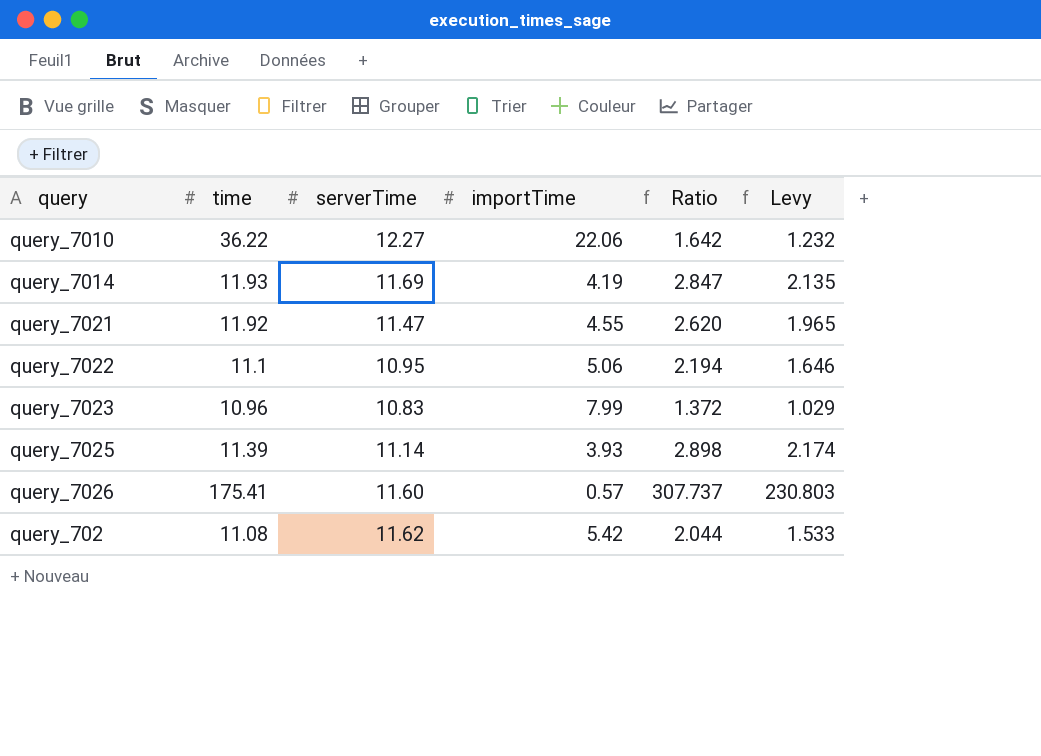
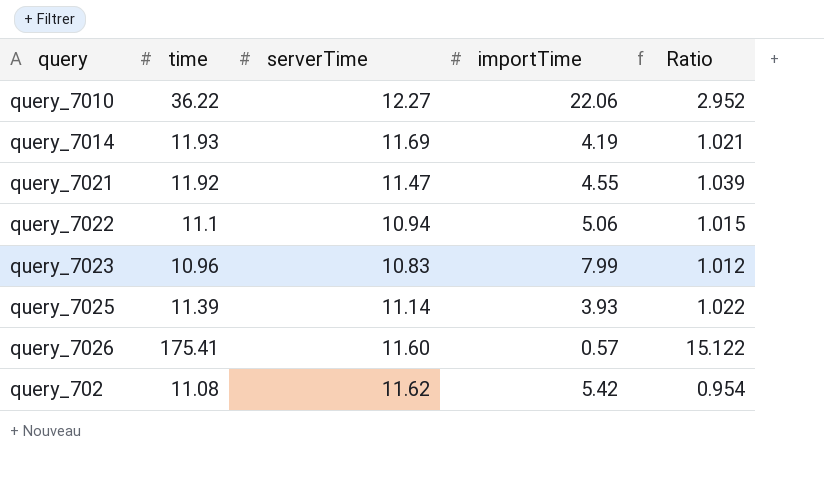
column Levy | formula: [Ratio] * 0.75 -> none
column Ratio | formula: [time] / [importTime] -> [time] / [serverTime]
query_7022 | serverTime: 10.95 -> 10.94

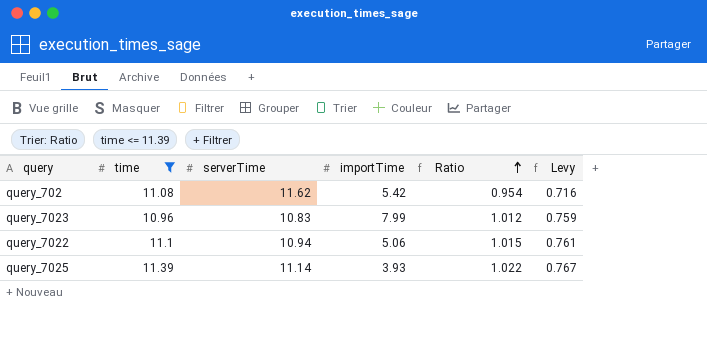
filter: none -> time <= 11.39
row order: none -> Ratio ascending
column Levy | formula: none -> [Ratio] * 0.75

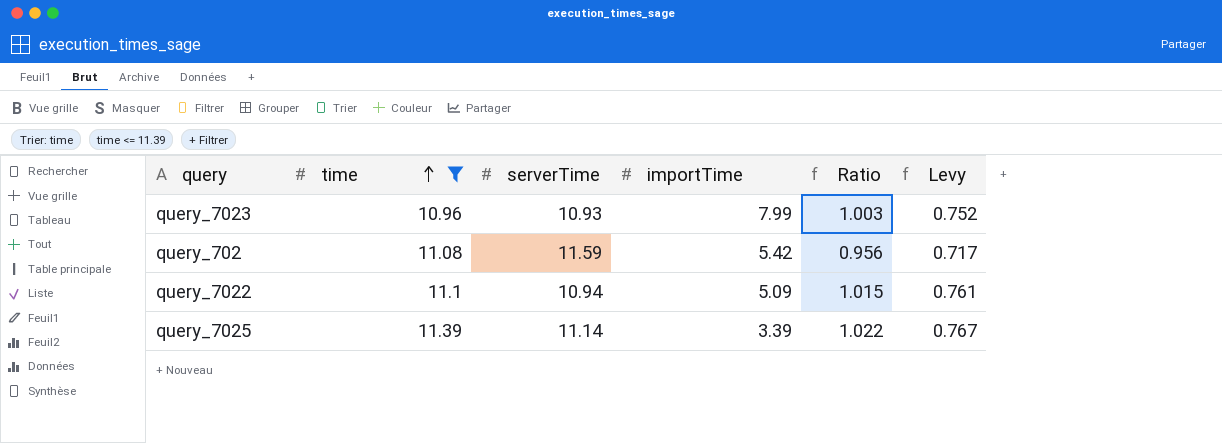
row order: Ratio ascending -> time ascending
query_7023 | serverTime: 10.83 -> 10.93
query_7023 | Ratio: 1.012 -> 1.003
query_7023 | Levy: 0.759 -> 0.752
query_702 | serverTime: 11.62 -> 11.59
query_702 | Ratio: 0.954 -> 0.956
query_702 | Levy: 0.716 -> 0.717
query_7022 | importTime: 5.06 -> 5.09
query_7025 | importTime: 3.93 -> 3.39

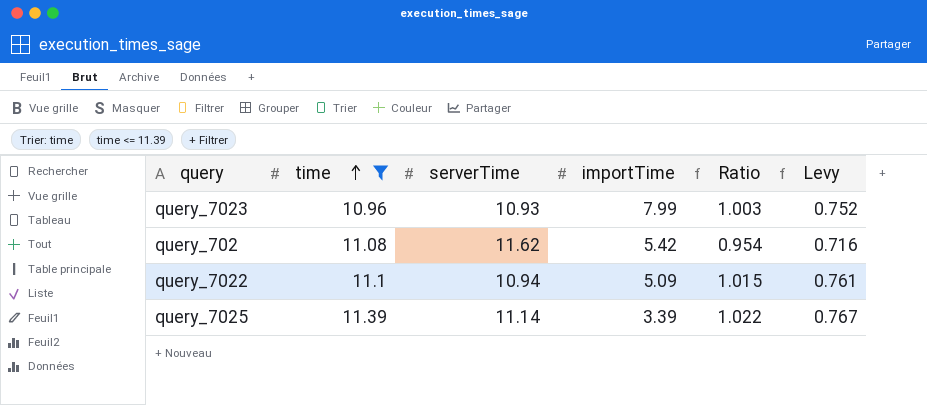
query_702 | serverTime: 11.59 -> 11.62
query_702 | Ratio: 0.956 -> 0.954
query_702 | Levy: 0.717 -> 0.716

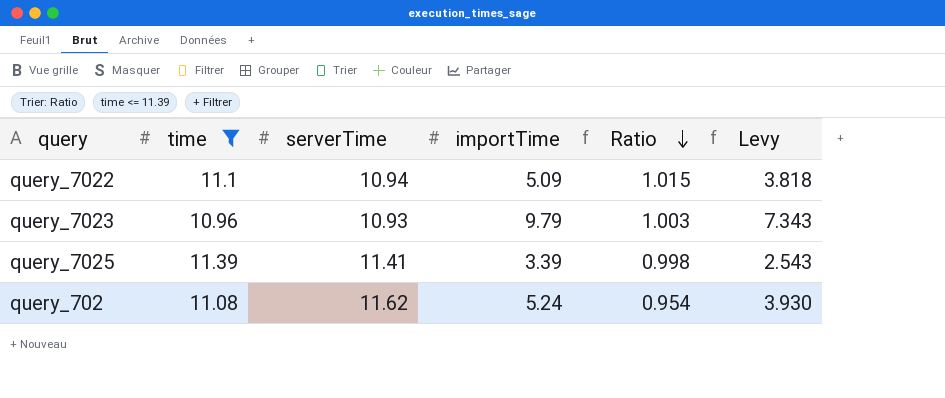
row order: time ascending -> Ratio descending
column Levy | formula: [Ratio] * 0.75 -> [importTime] * 0.75
query_7023 | importTime: 7.99 -> 9.79
query_7025 | serverTime: 11.14 -> 11.41
query_7025 | Ratio: 1.022 -> 0.998
query_702 | importTime: 5.42 -> 5.24

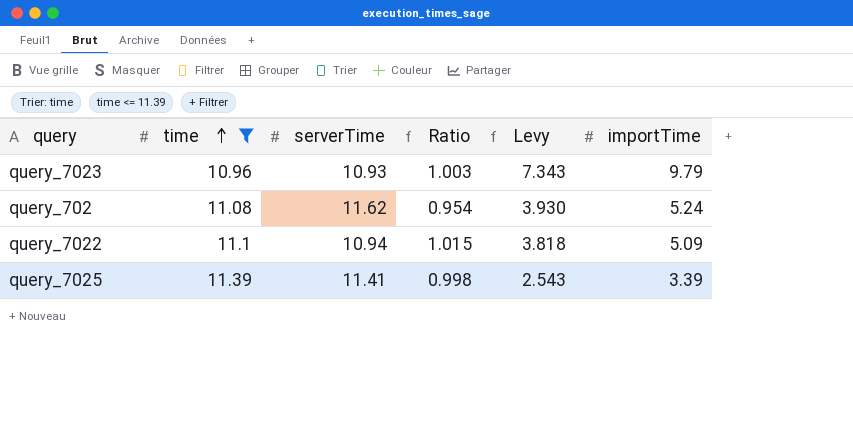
row order: Ratio descending -> time ascending
column importTime | position: 4 -> 6

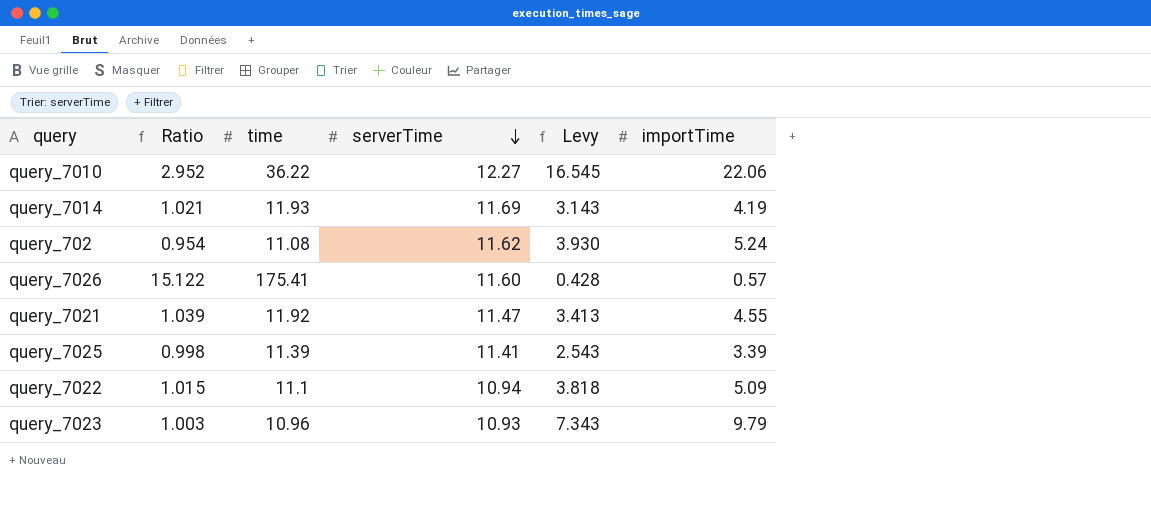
filter: time <= 11.39 -> none
row order: time ascending -> serverTime descending
column Ratio | position: 4 -> 2

